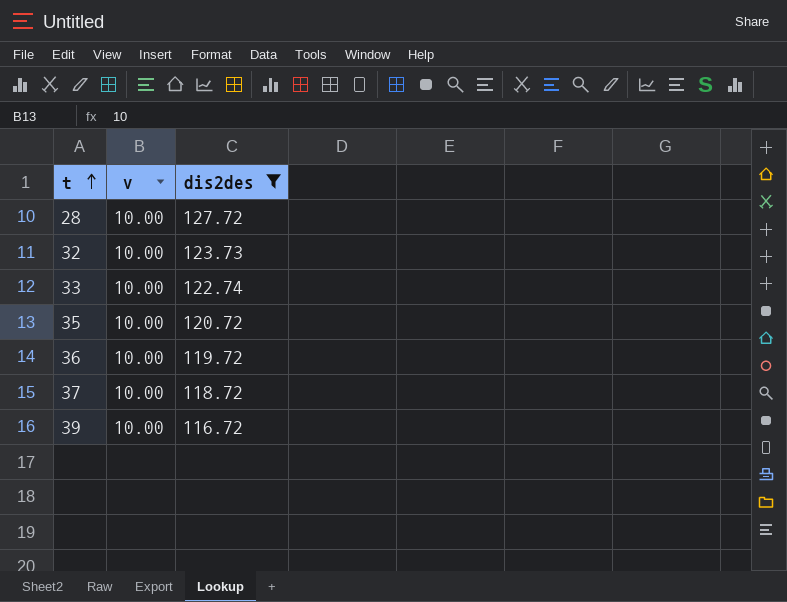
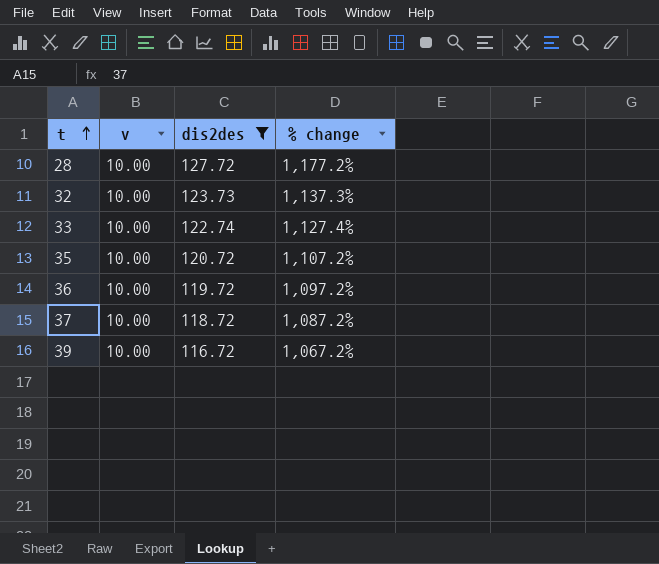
column % change | formula: none -> ([dis2des] - [v]) / [v]

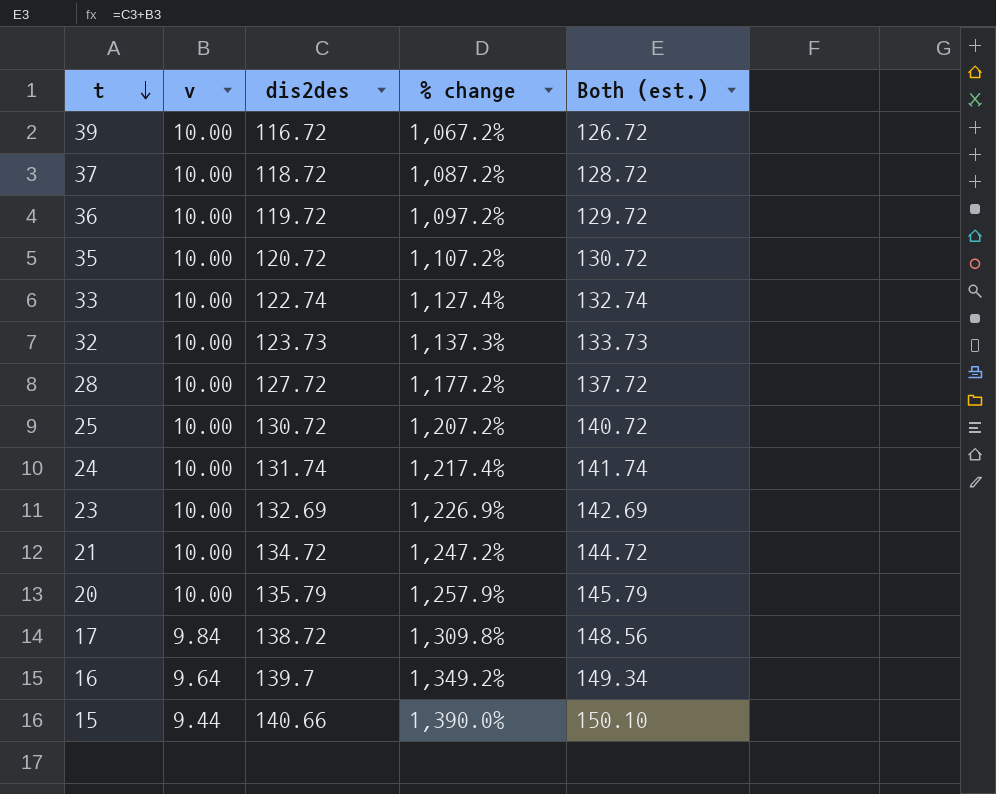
filter: dis2des <= 127.72 -> none
row order: t ascending -> t descending
column Both (est.) | formula: none -> [v] + [dis2des]

